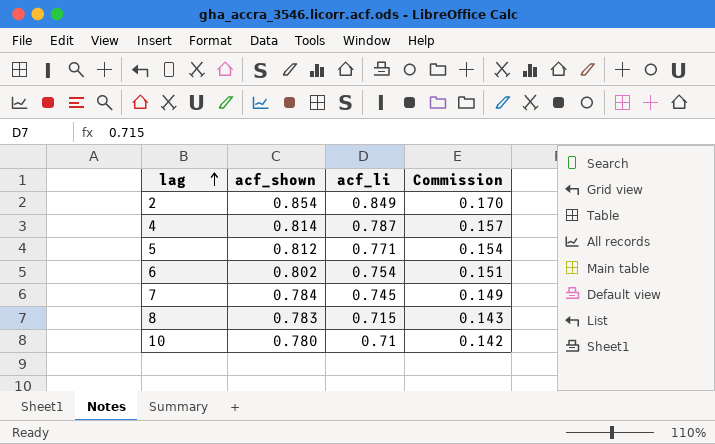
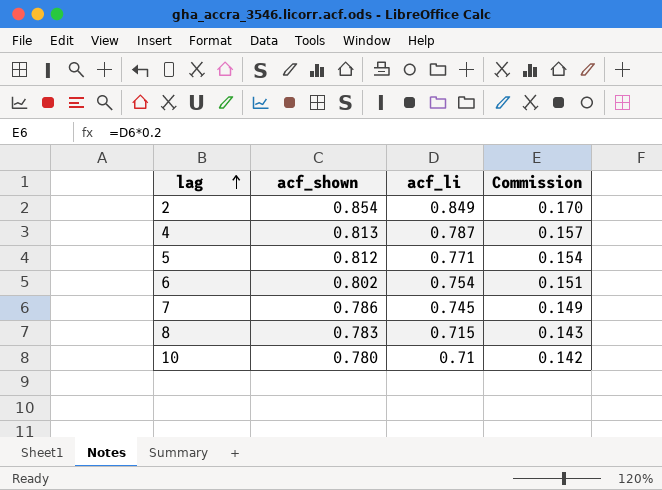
4 | acf_shown: 0.814 -> 0.813
7 | acf_shown: 0.784 -> 0.786

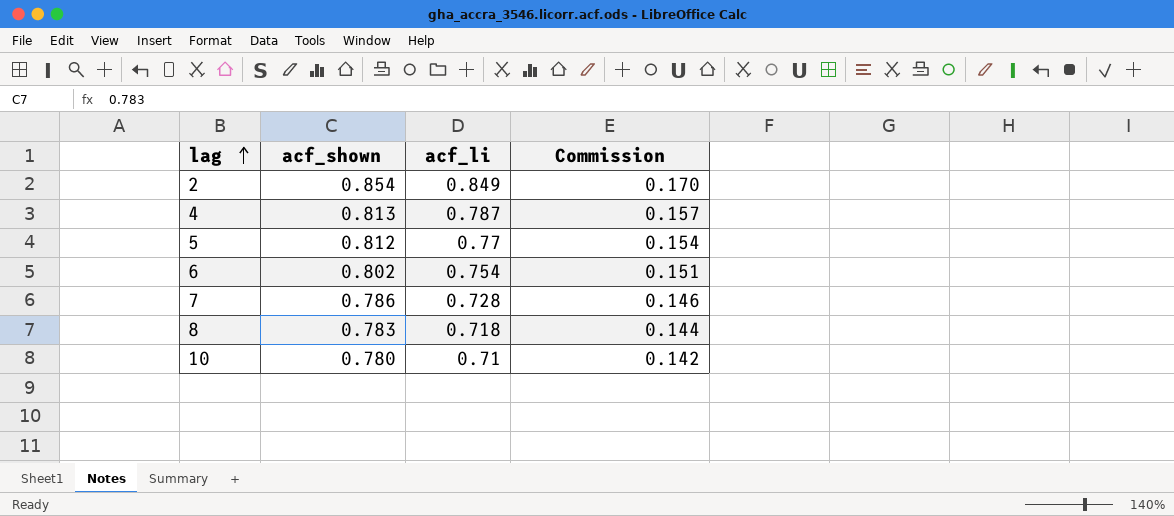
5 | acf_li: 0.771 -> 0.77
7 | acf_li: 0.745 -> 0.728
7 | Commission: 0.149 -> 0.146
8 | acf_li: 0.715 -> 0.718
8 | Commission: 0.143 -> 0.144

